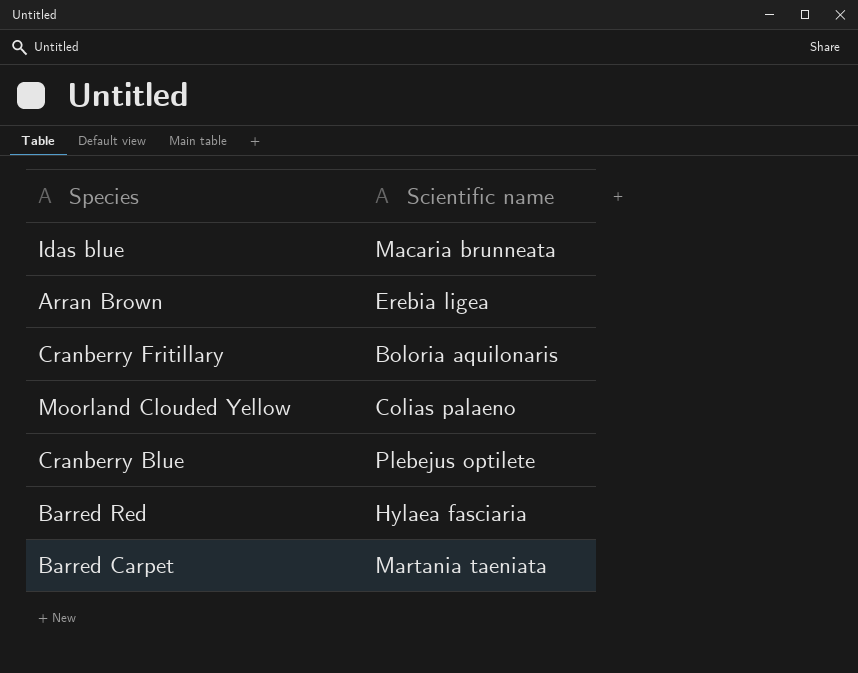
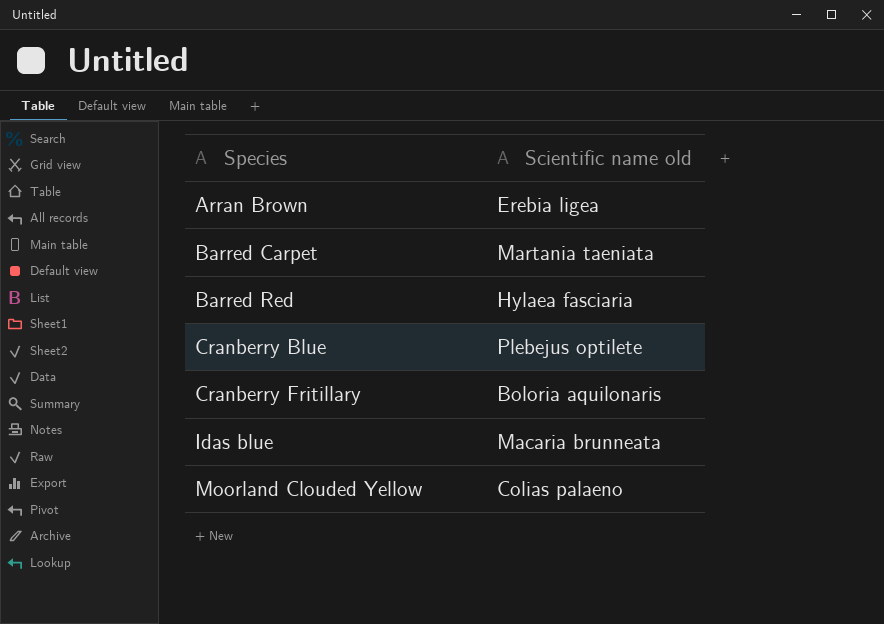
row order: none -> Species ascending
column name: Scientific name -> Scientific name old

